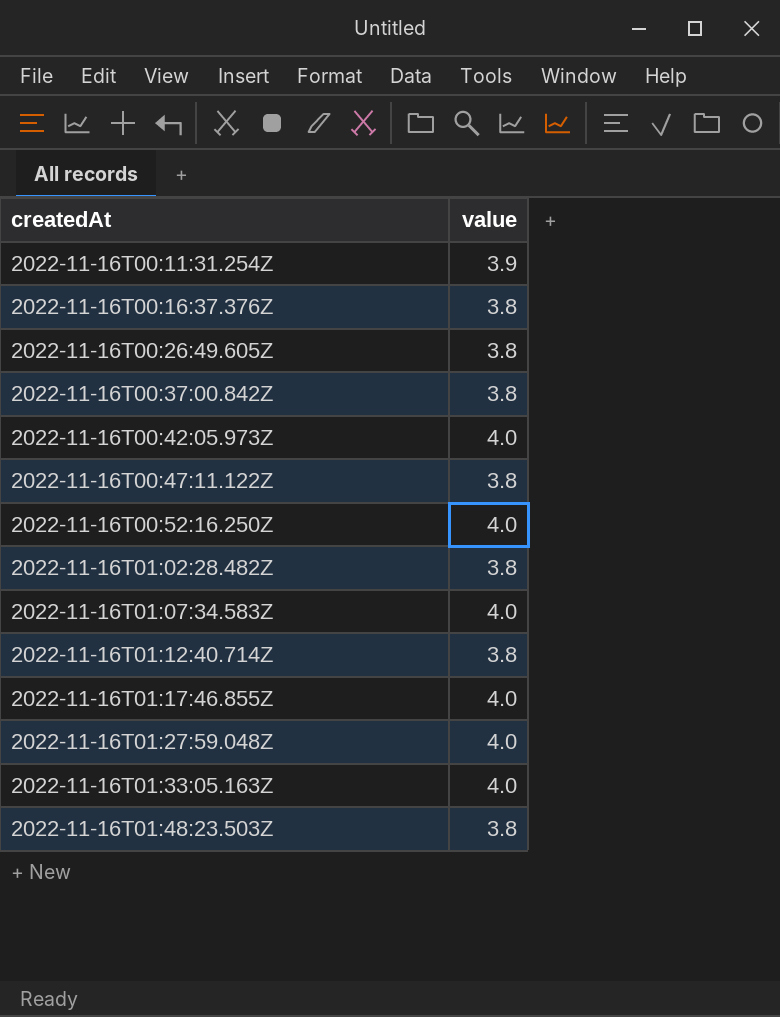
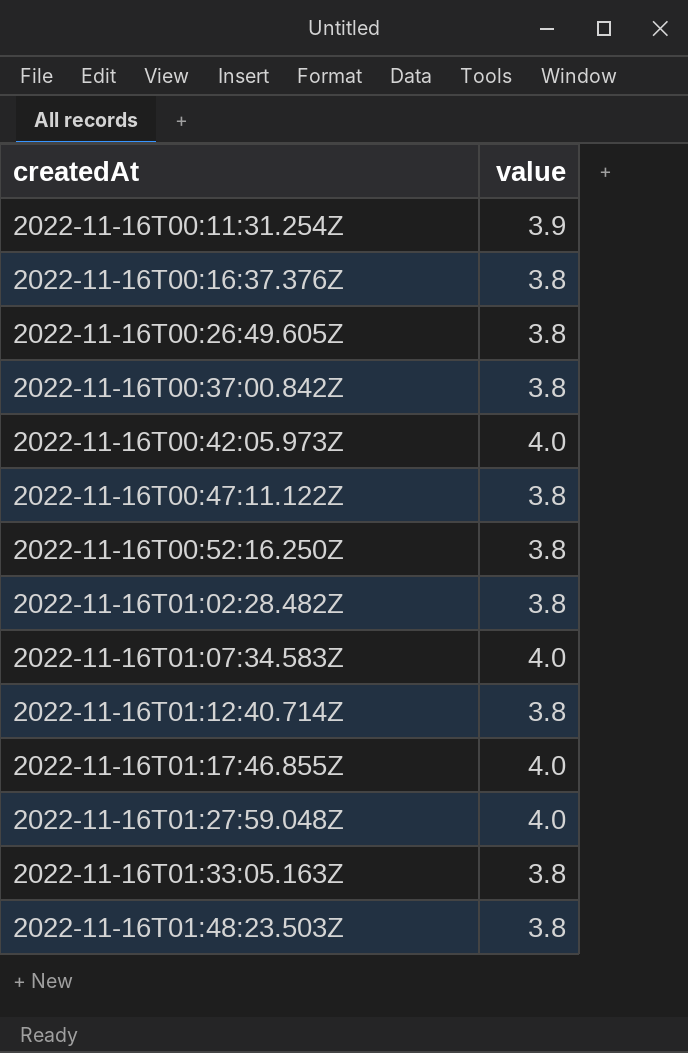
2022-11-16T00:52:16.250Z | value: 4.0 -> 3.8
2022-11-16T01:33:05.163Z | value: 4.0 -> 3.8

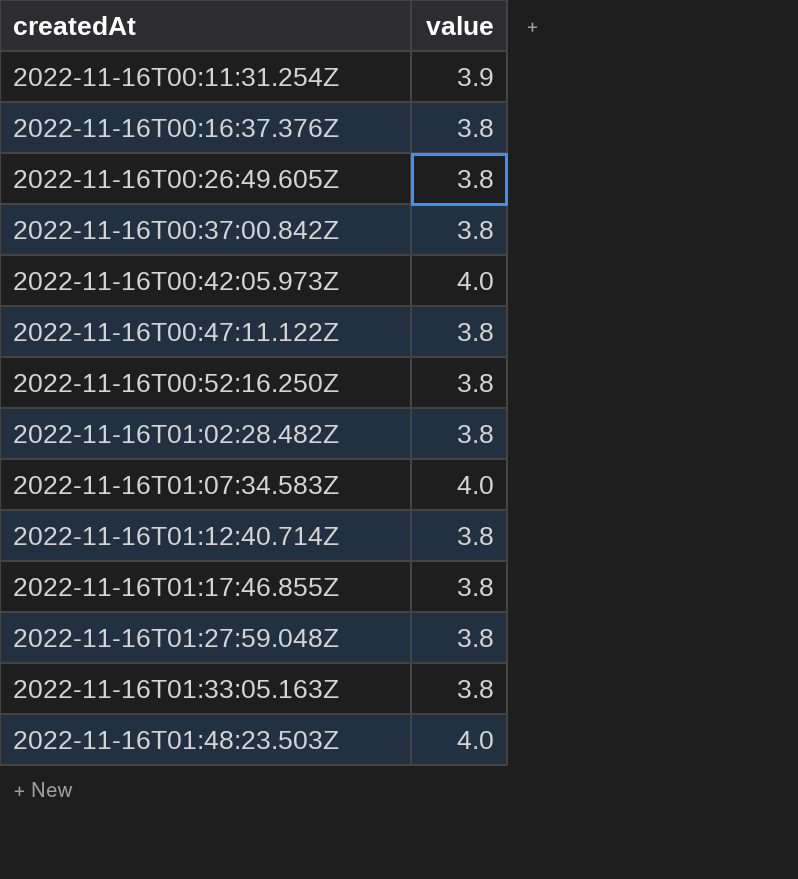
2022-11-16T01:17:46.855Z | value: 4.0 -> 3.8
2022-11-16T01:27:59.048Z | value: 4.0 -> 3.8
2022-11-16T01:48:23.503Z | value: 3.8 -> 4.0

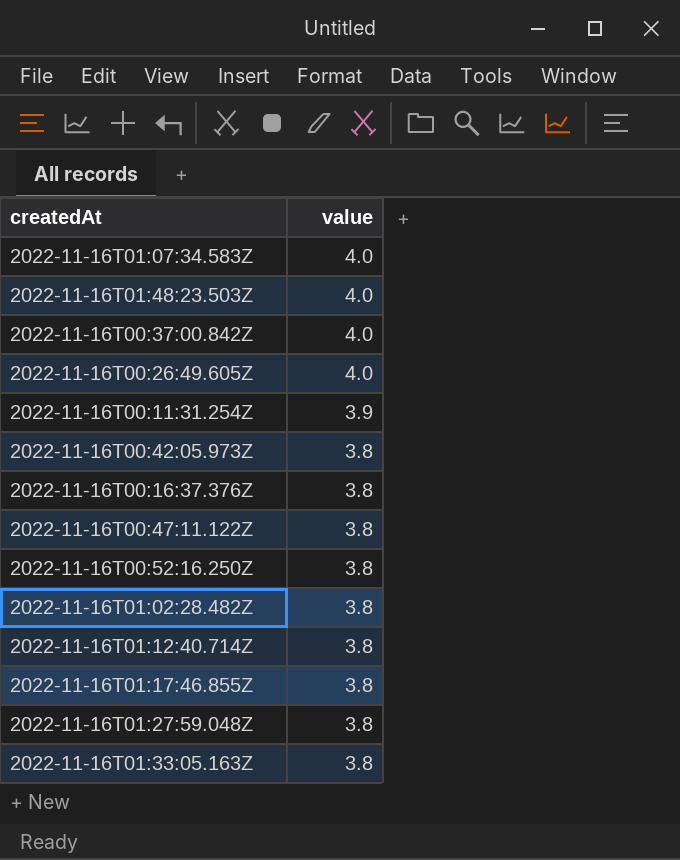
row order: createdAt ascending -> value descending
2022-11-16T00:37:00.842Z | value: 3.8 -> 4.0
2022-11-16T00:26:49.605Z | value: 3.8 -> 4.0
2022-11-16T00:42:05.973Z | value: 4.0 -> 3.8

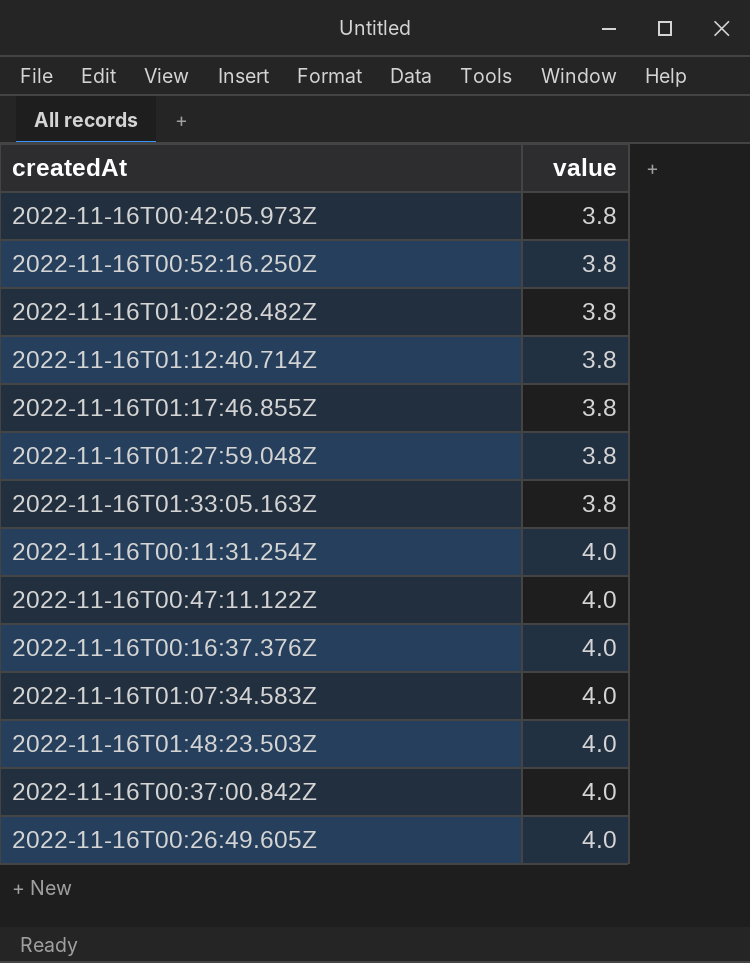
row order: value descending -> value ascending
2022-11-16T00:11:31.254Z | value: 3.9 -> 4.0
2022-11-16T00:47:11.122Z | value: 3.8 -> 4.0
2022-11-16T00:16:37.376Z | value: 3.8 -> 4.0

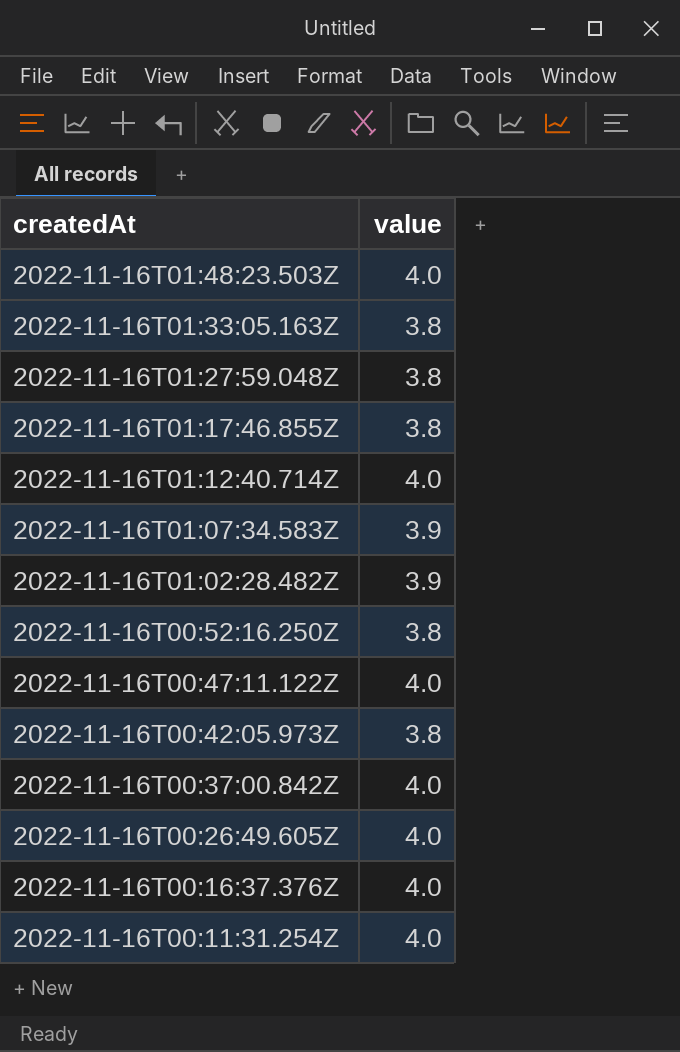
row order: value ascending -> createdAt descending
2022-11-16T01:12:40.714Z | value: 3.8 -> 4.0
2022-11-16T01:07:34.583Z | value: 4.0 -> 3.9
2022-11-16T01:02:28.482Z | value: 3.8 -> 3.9

